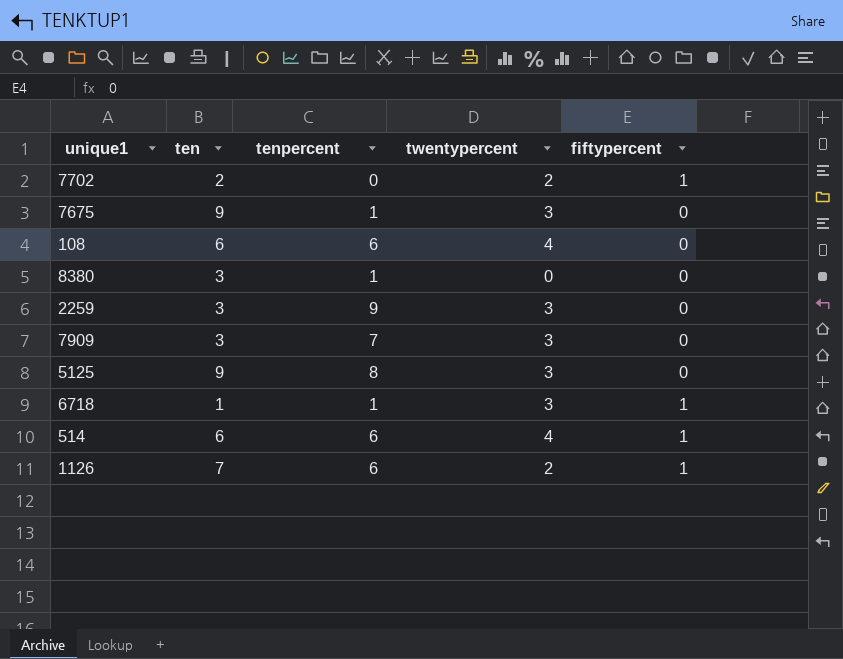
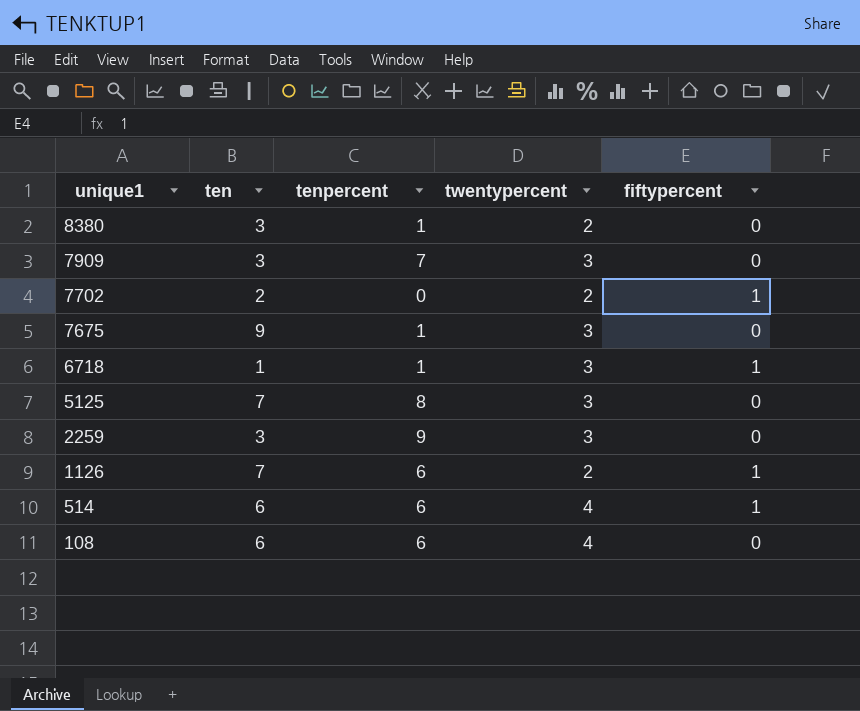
row order: none -> unique1 descending
8380 | twentypercent: 0 -> 2
5125 | ten: 9 -> 7

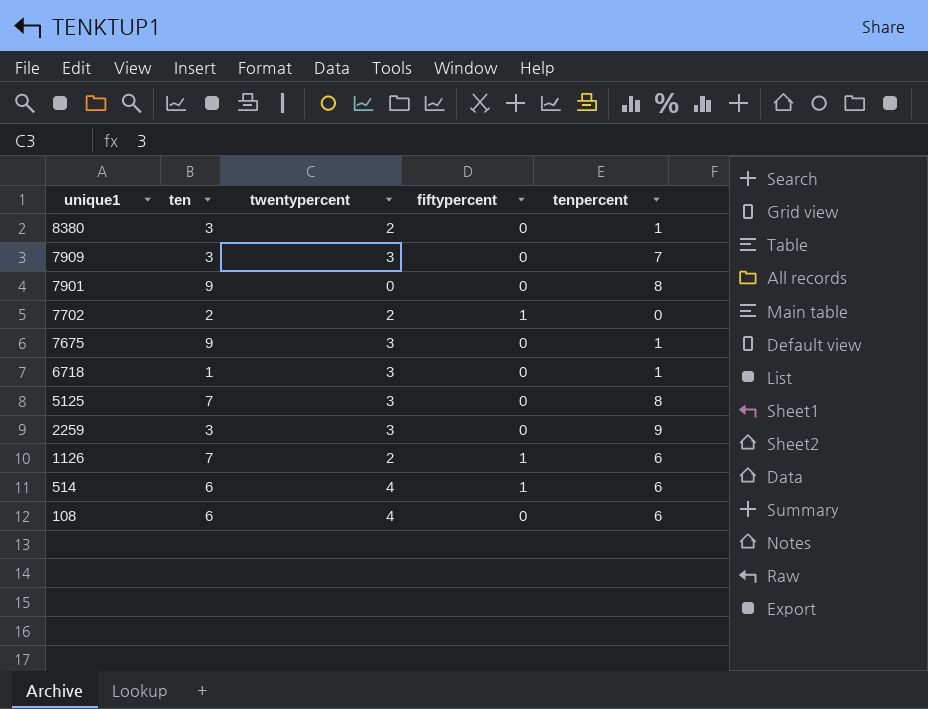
column tenpercent | position: 3 -> 5
row 7901: none -> 9 | 0 | 0 | 8
6718 | fiftypercent: 1 -> 0

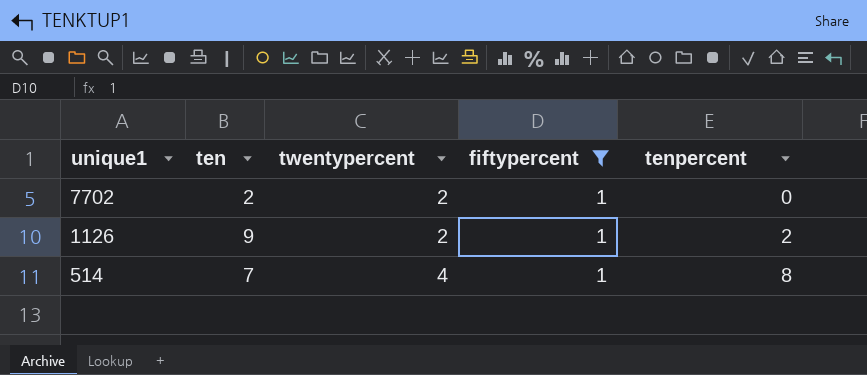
filter: none -> fiftypercent = 1
1126 | ten: 7 -> 9
1126 | tenpercent: 6 -> 2
514 | ten: 6 -> 7
514 | tenpercent: 6 -> 8

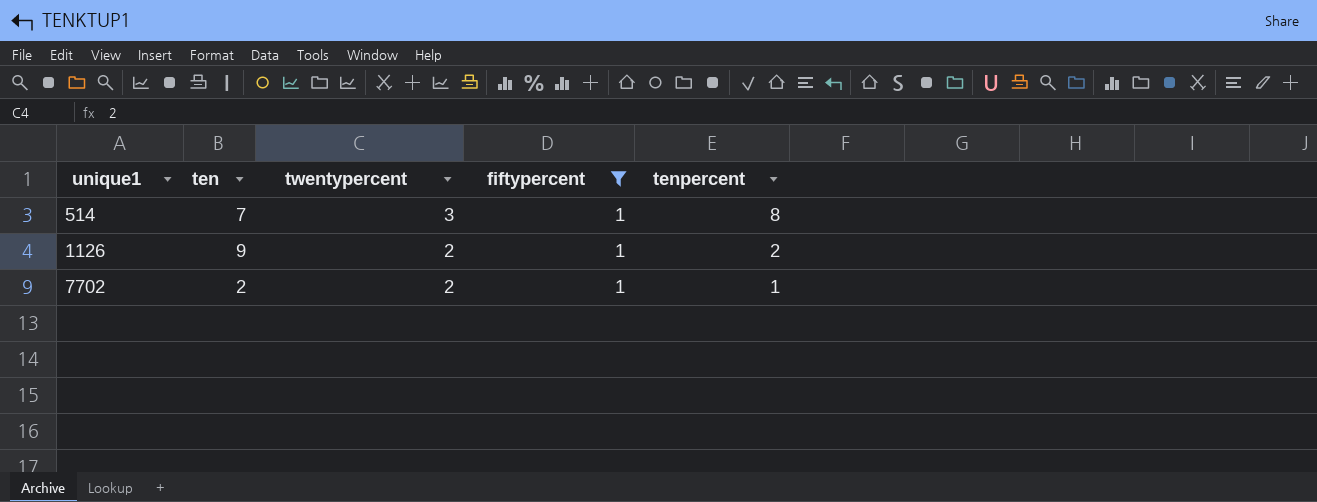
row order: unique1 descending -> unique1 ascending
514 | twentypercent: 4 -> 3
7702 | tenpercent: 0 -> 1

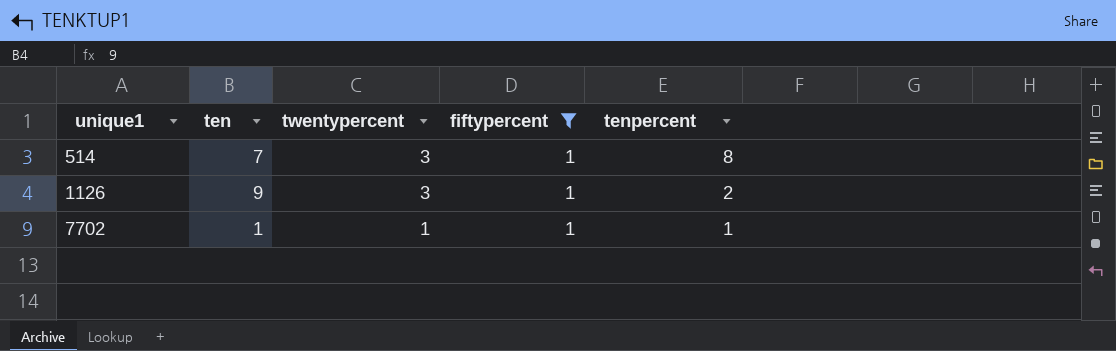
1126 | twentypercent: 2 -> 3
7702 | ten: 2 -> 1
7702 | twentypercent: 2 -> 1

